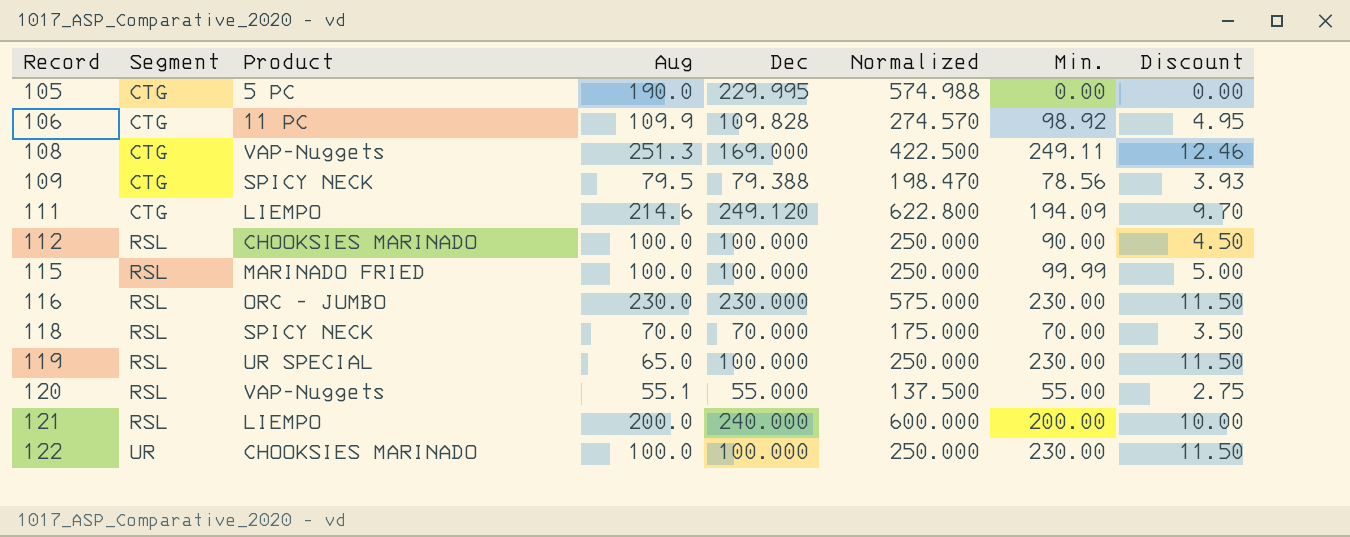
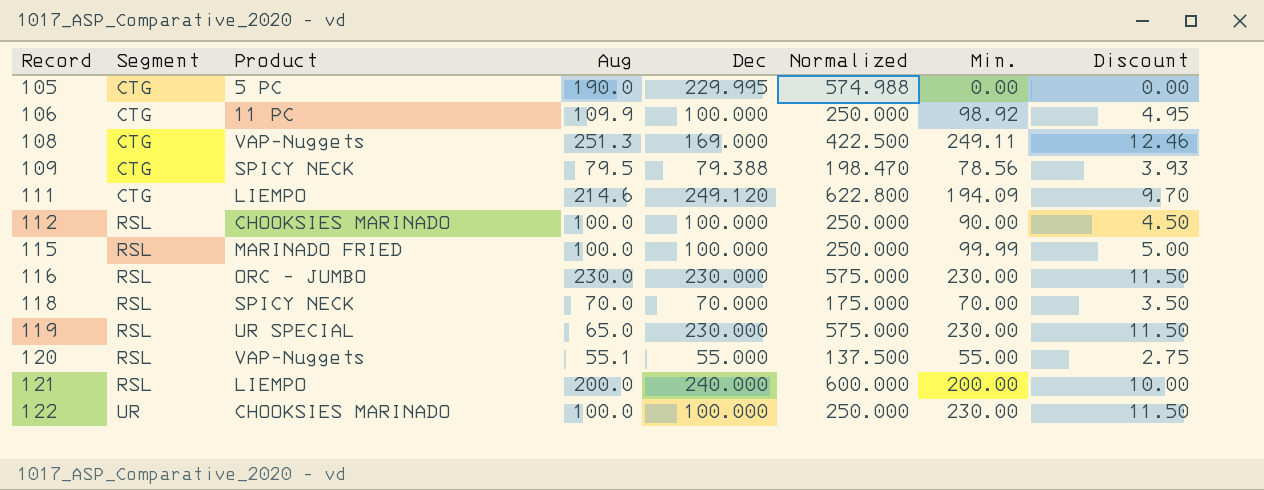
106 | Dec: 109.828 -> 100.000
106 | Normalized: 274.570 -> 250.000
119 | Dec: 100.000 -> 230.000
119 | Normalized: 250.000 -> 575.000

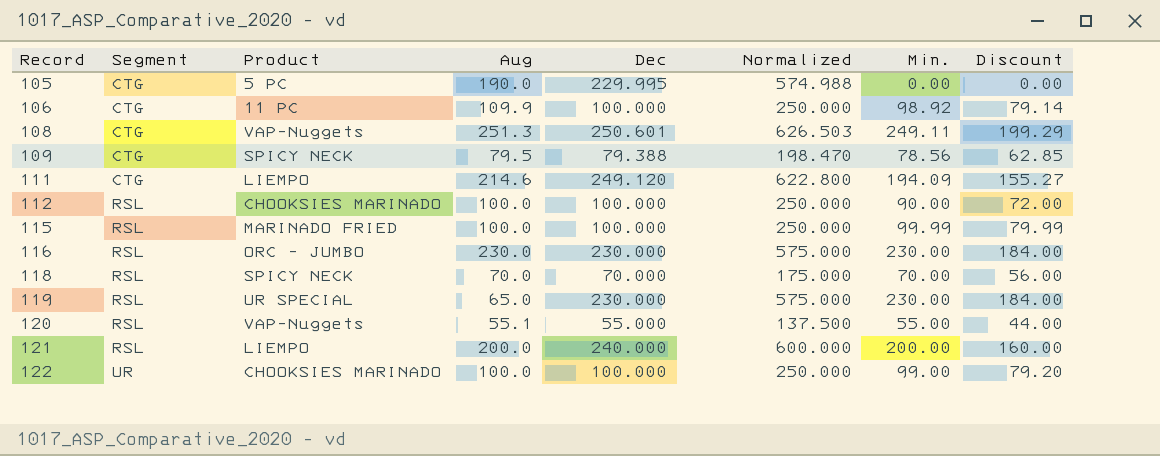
column Discount | formula: [Min.] * 0.05 -> [Min.] * 0.8
108 | Dec: 169.000 -> 250.601
108 | Normalized: 422.500 -> 626.503
122 | Min.: 230.00 -> 99.00

